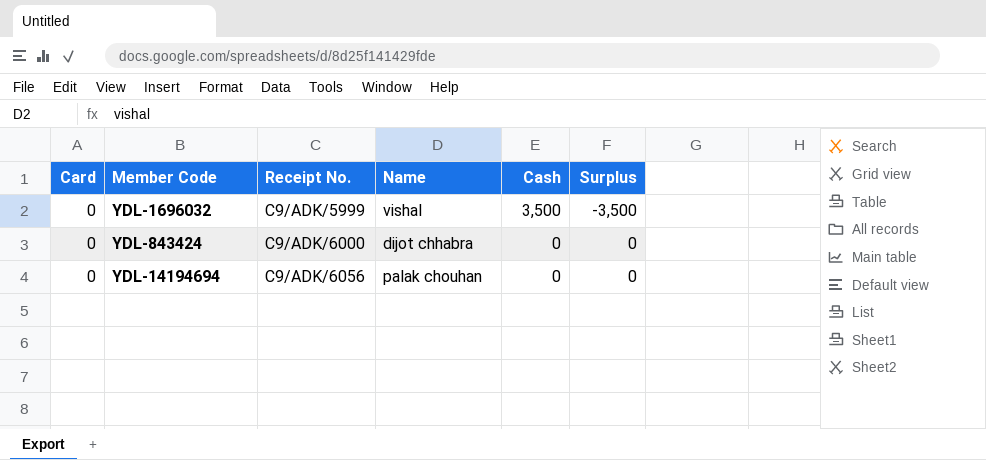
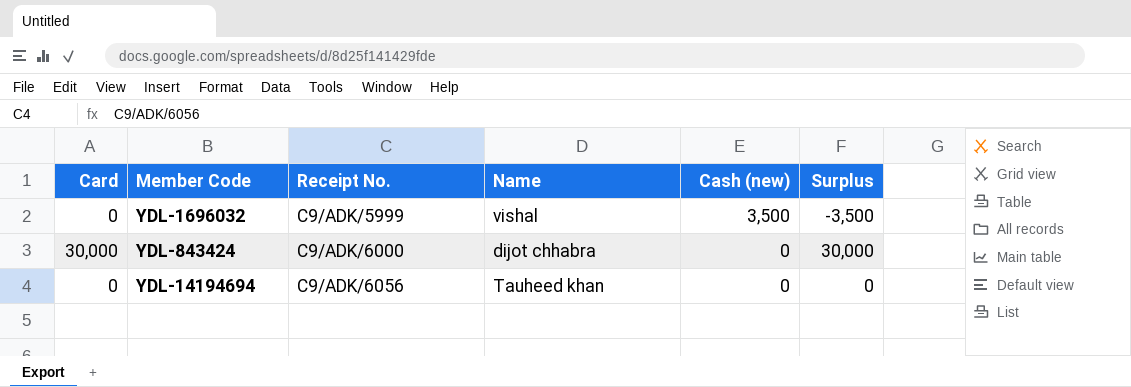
column name: Cash -> Cash (new)
YDL-843424 | Card: 0 -> 30,000
YDL-843424 | Surplus: 0 -> 30,000
YDL-14194694 | Name: palak chouhan -> Tauheed khan

